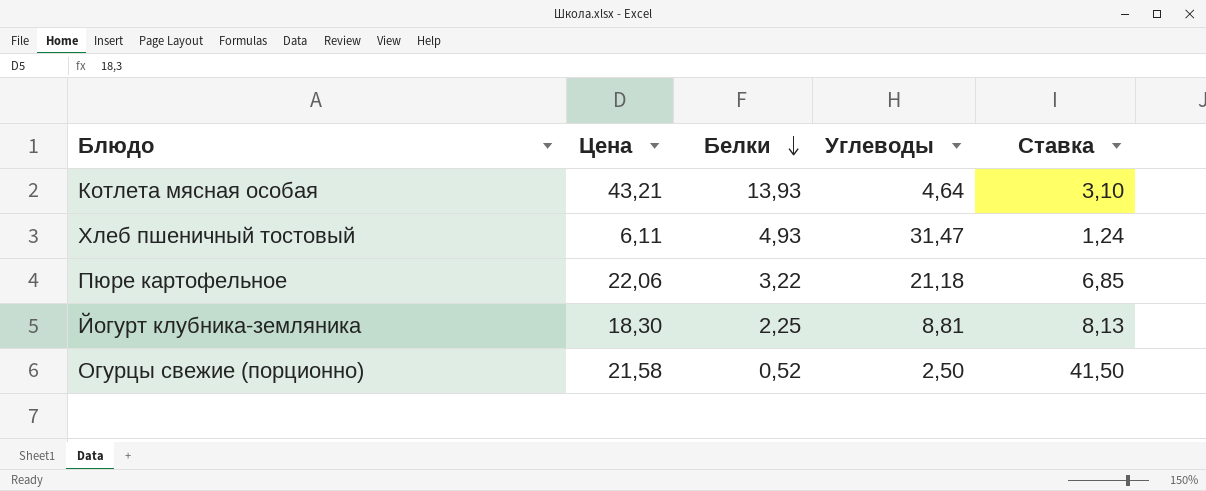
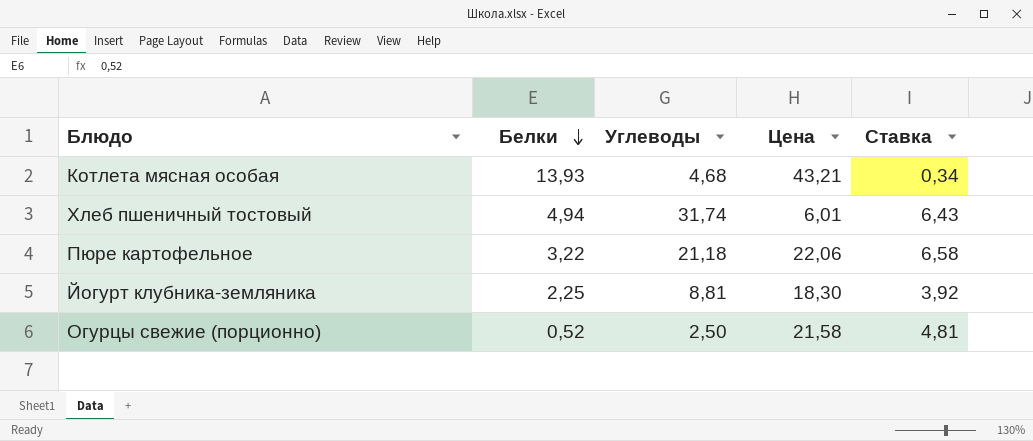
column Цена | position: 2 -> 4
column Ставка | formula: [Цена] / [Белки] -> [Углеводы] / [Белки]
Котлета мясная особая | Углеводы: 4,64 -> 4,68
Хлеб пшеничный тостовый | Белки: 4,93 -> 4,94
Хлеб пшеничный тостовый | Углеводы: 31,47 -> 31,74
Хлеб пшеничный тостовый | Цена: 6,11 -> 6,01

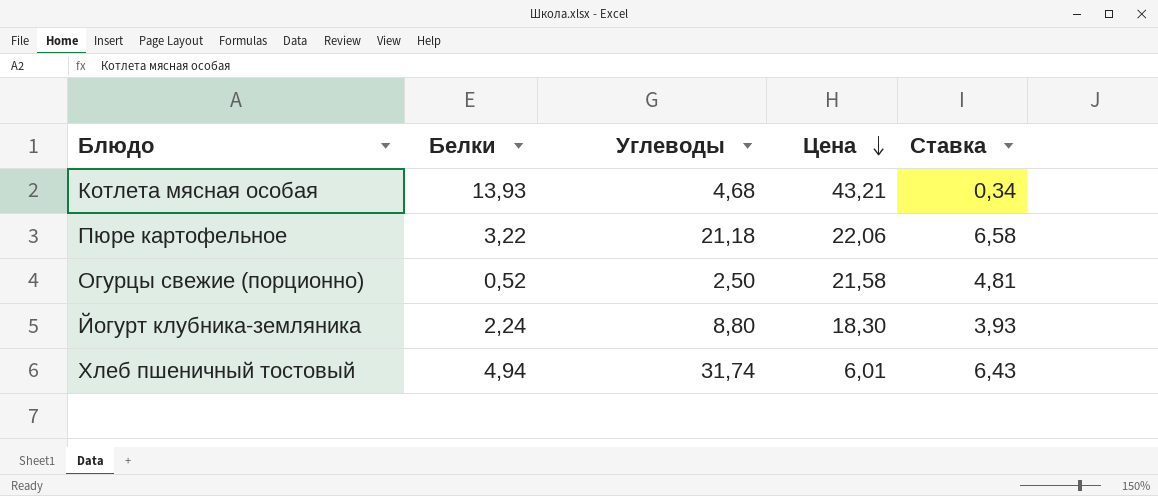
row order: Белки descending -> Цена descending
Йогурт клубника-земляника | Белки: 2,25 -> 2,24
Йогурт клубника-земляника | Углеводы: 8,81 -> 8,80
Йогурт клубника-земляника | Ставка: 3,92 -> 3,93

